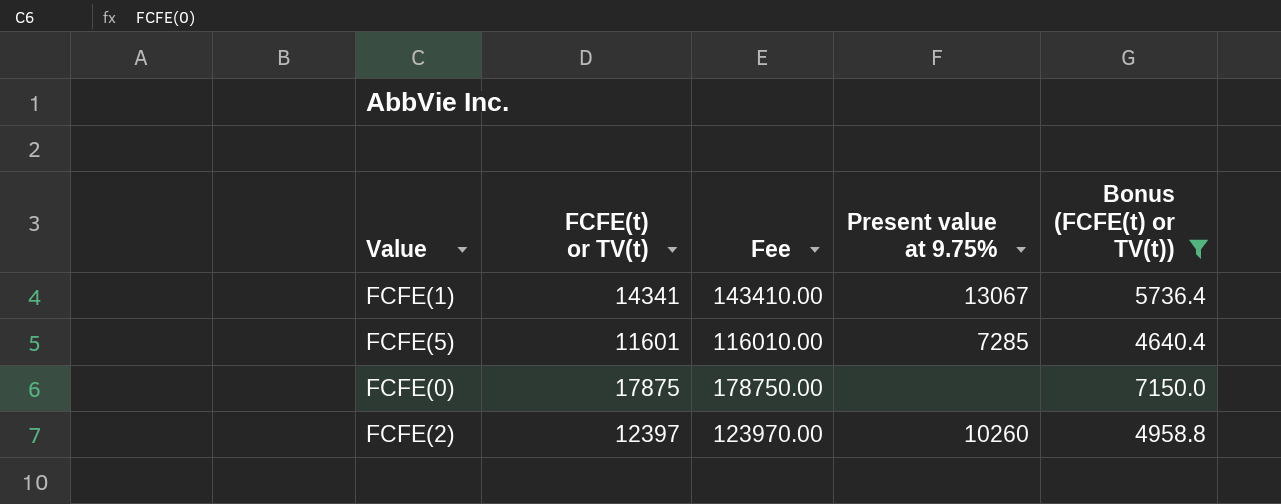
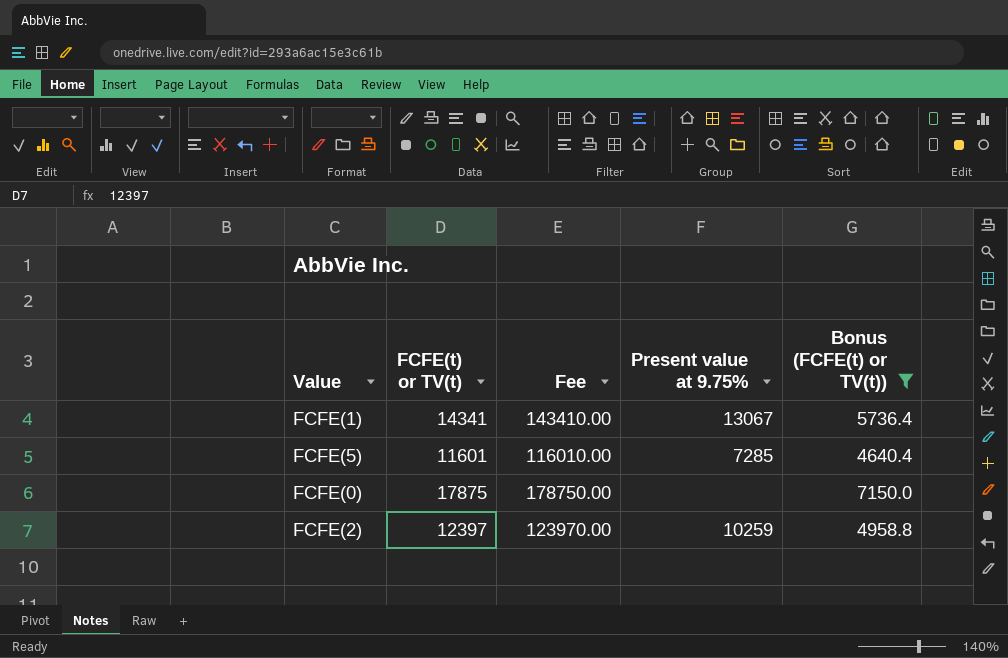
FCFE(2) | Present value at 9.75%: 10260 -> 10259

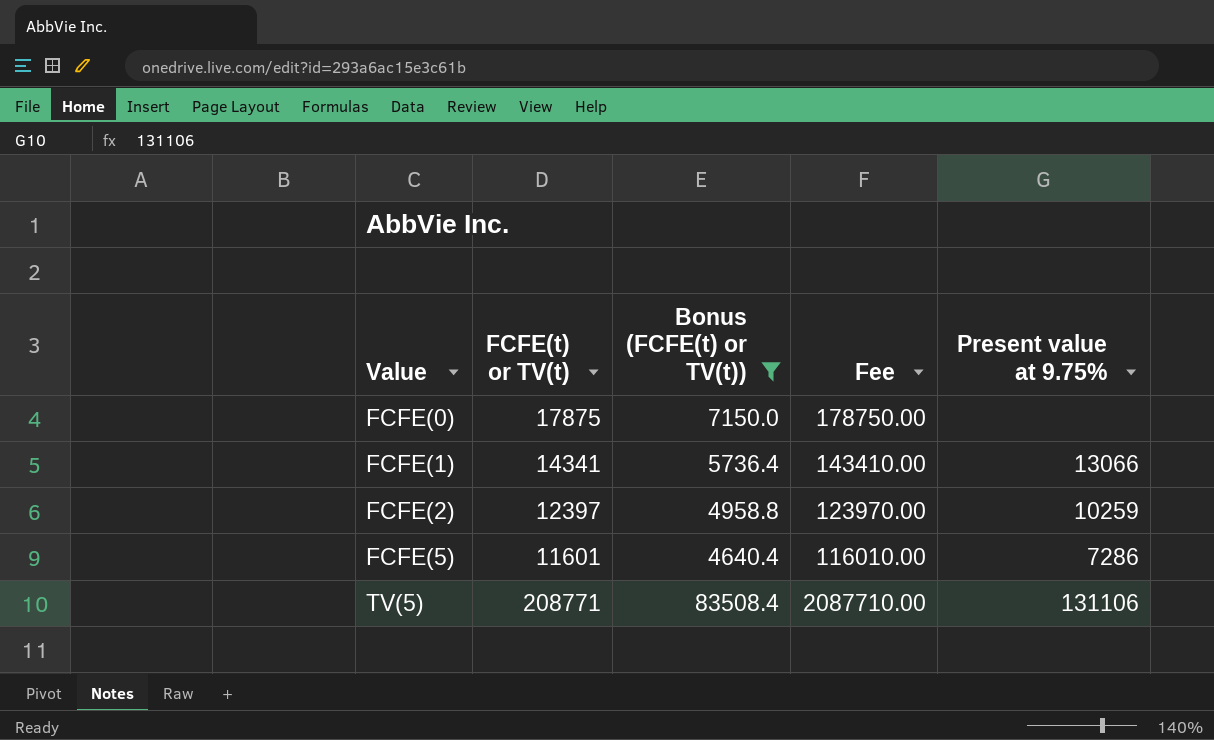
row order: none -> Value ascending
column Bonus (FCFE(t) or TV(t)) | position: 5 -> 3
FCFE(1) | Present value at 9.75%: 13067 -> 13066
FCFE(5) | Present value at 9.75%: 7285 -> 7286
row TV(5): none -> 208771 | 83508.4 | 2087710.00 | 131106

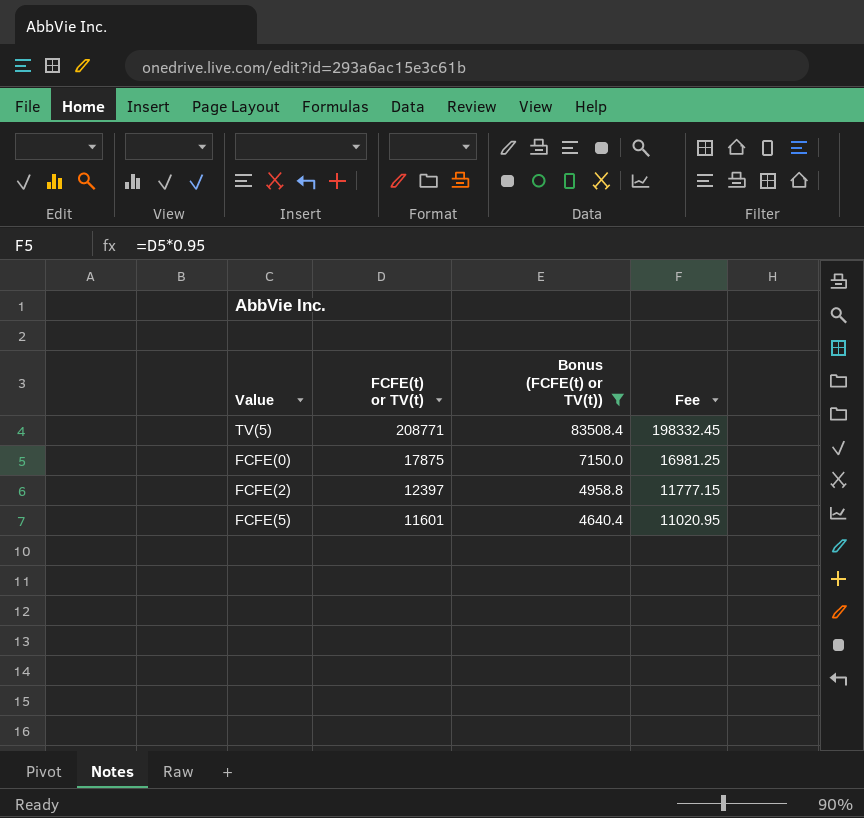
row order: Value ascending -> FCFE(t) or TV(t) descending
column Present value at 9.75% | position: 5 -> none
column Fee | formula: [FCFE(t) or TV(t)] * 10 -> [FCFE(t) or TV(t)] * 0.95
row FCFE(1): 14341 | 5736.4 | 143410.00 | 13066 -> none

